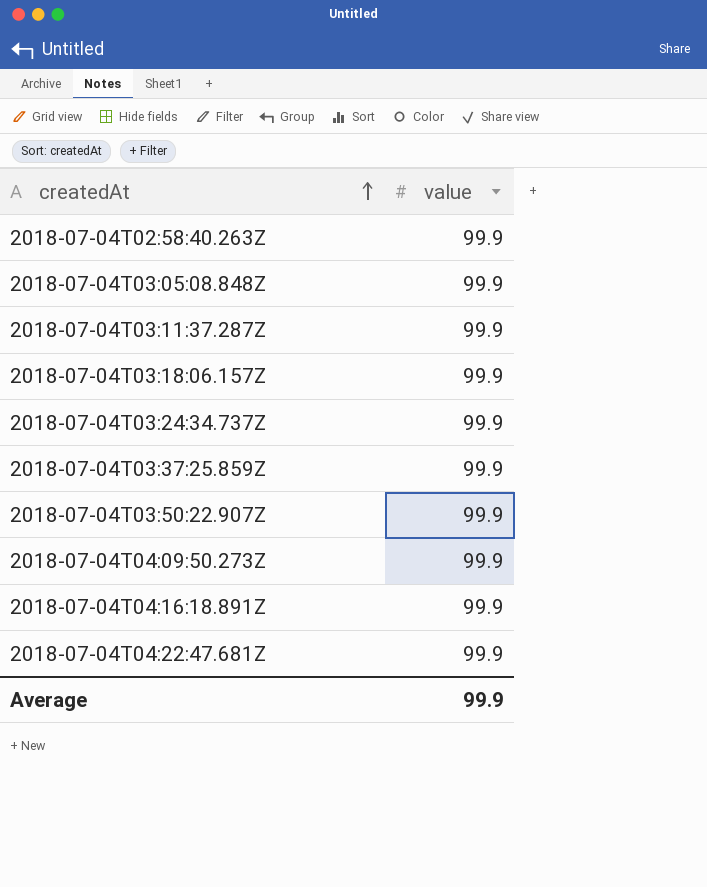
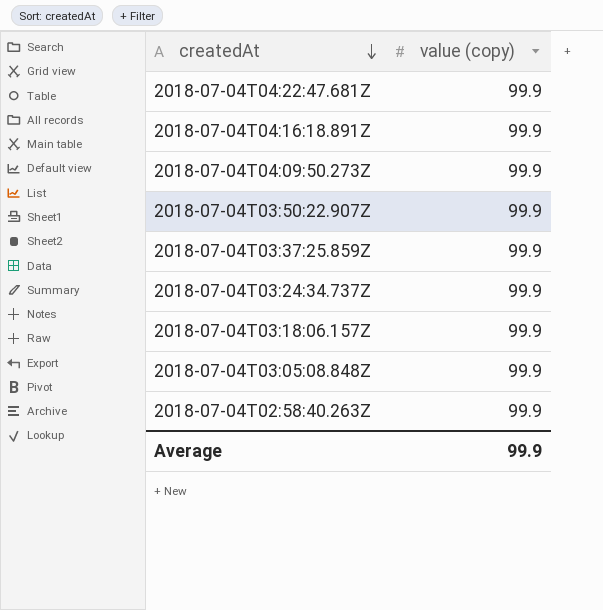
row order: createdAt ascending -> createdAt descending
column name: value -> value (copy)
row 2018-07-04T03:11:37.287Z: 99.9 -> none

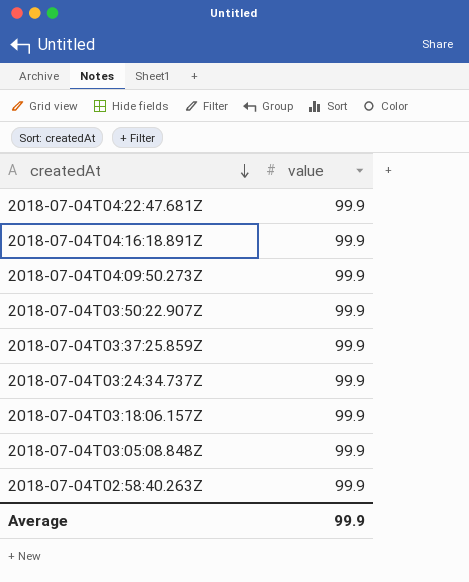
column name: value (copy) -> value

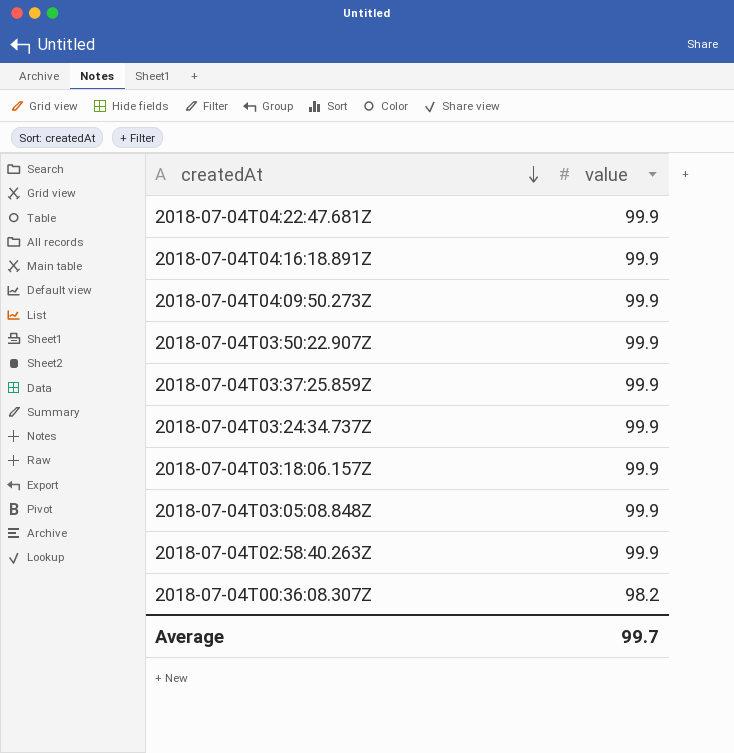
row 2018-07-04T00:36:08.307Z: none -> 98.2
Average | value: 99.9 -> 99.7

